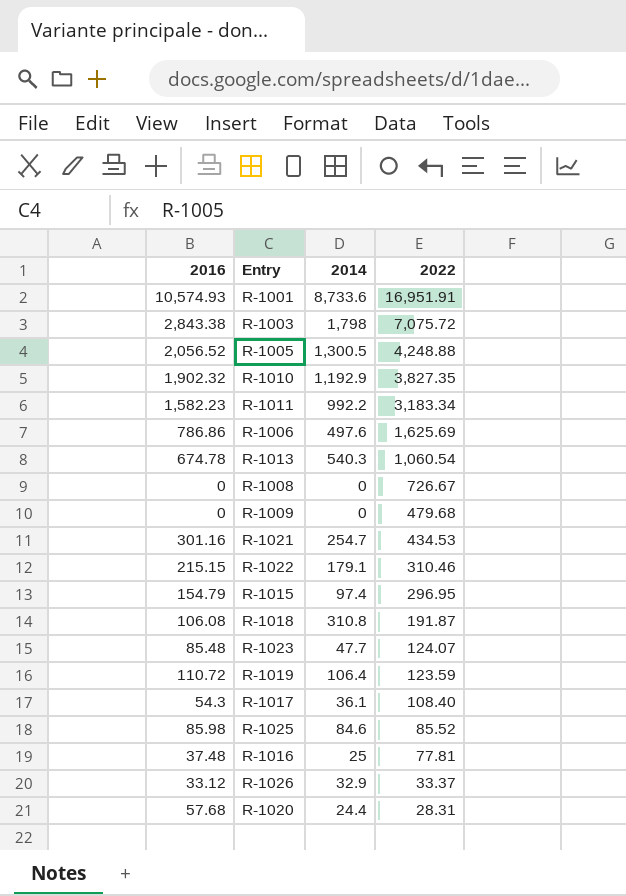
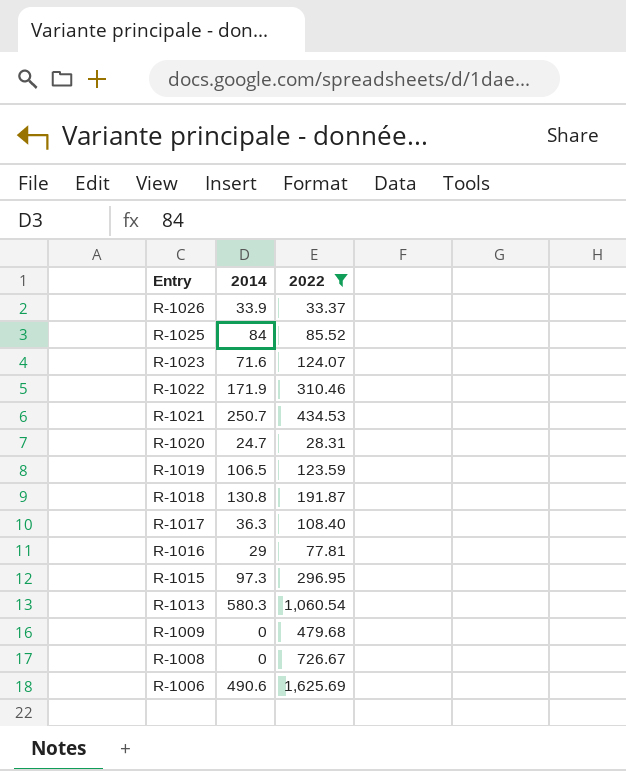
filter: none -> 2022 <= 1,625.69
row order: 2022 descending -> Entry descending
column 2016 | position: 1 -> none
R-1026 | 2014: 32.9 -> 33.9
R-1025 | 2014: 84.6 -> 84
R-1023 | 2014: 47.7 -> 71.6
R-1022 | 2014: 179.1 -> 171.9
R-1021 | 2014: 254.7 -> 250.7
R-1020 | 2014: 24.4 -> 24.7
R-1019 | 2014: 106.4 -> 106.5
R-1018 | 2014: 310.8 -> 130.8
R-1017 | 2014: 36.1 -> 36.3
R-1016 | 2014: 25 -> 29
R-1015 | 2014: 97.4 -> 97.3
R-1013 | 2014: 540.3 -> 580.3
R-1006 | 2014: 497.6 -> 490.6

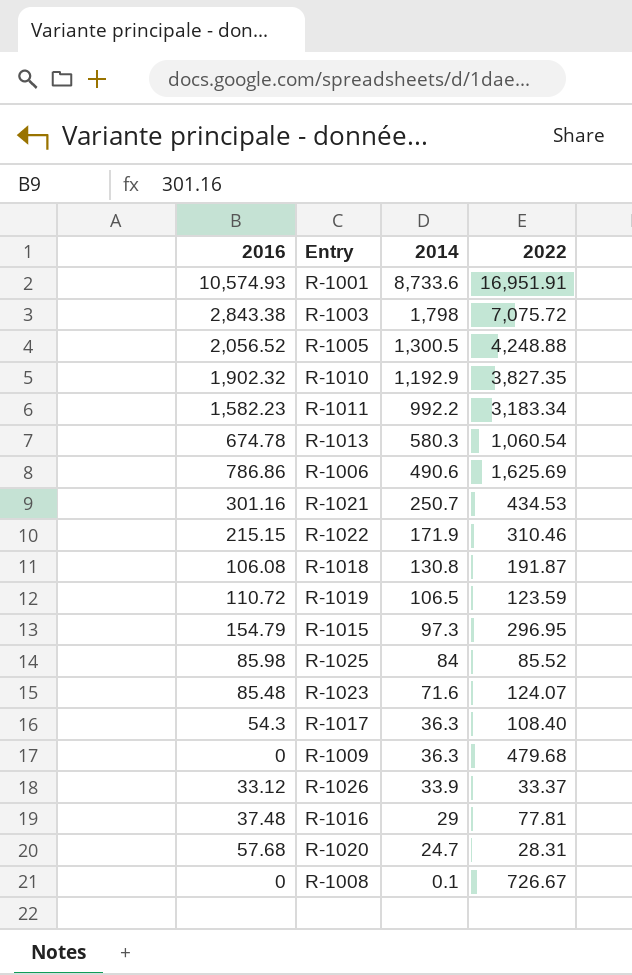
filter: 2022 <= 1,625.69 -> none
row order: Entry descending -> 2014 descending
column 2016 | position: none -> 1
R-1009 | 2014: 0 -> 36.3
R-1008 | 2014: 0 -> 0.1

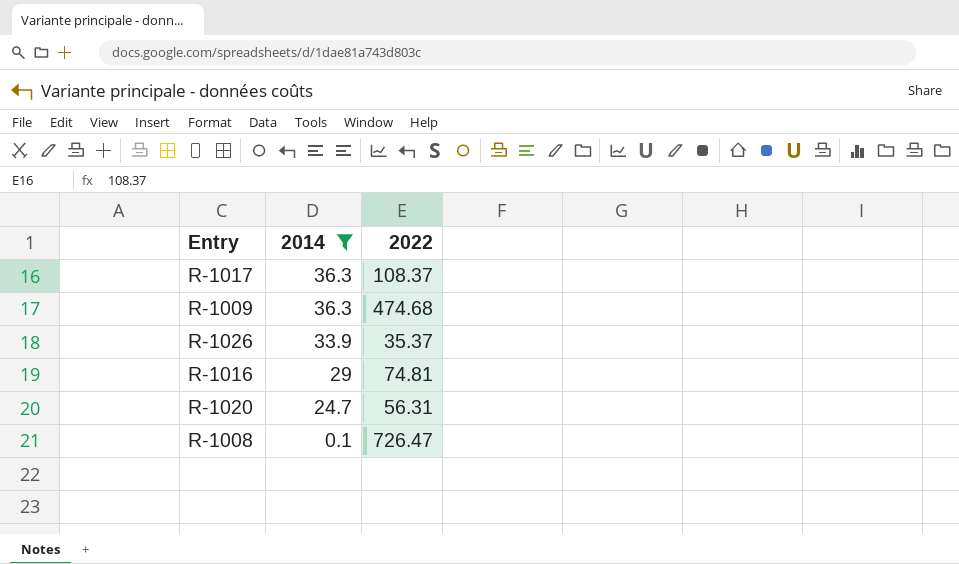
filter: none -> 2014 <= 36.3
column 2016 | position: 1 -> none
R-1017 | 2022: 108.40 -> 108.37
R-1009 | 2022: 479.68 -> 474.68
R-1026 | 2022: 33.37 -> 35.37
R-1016 | 2022: 77.81 -> 74.81
R-1020 | 2022: 28.31 -> 56.31
R-1008 | 2022: 726.67 -> 726.47

